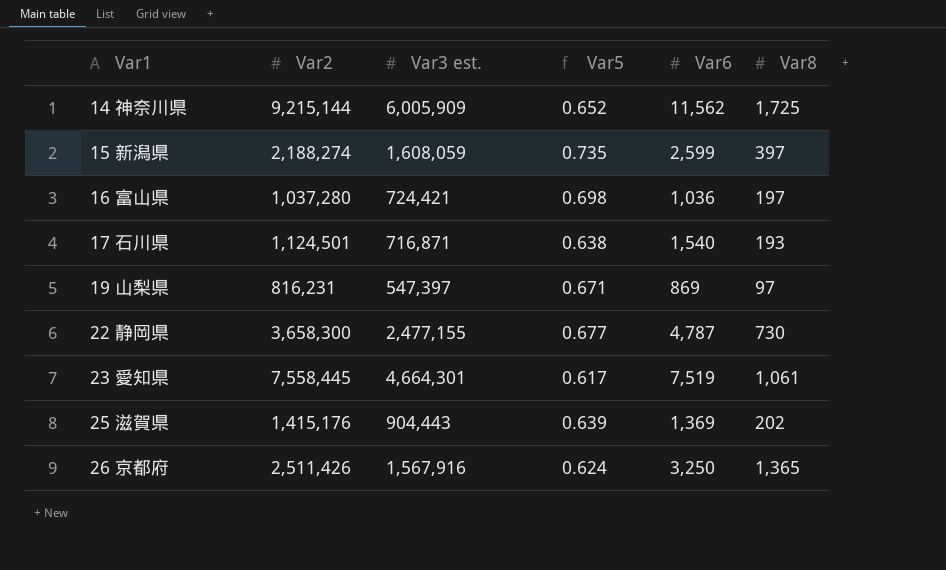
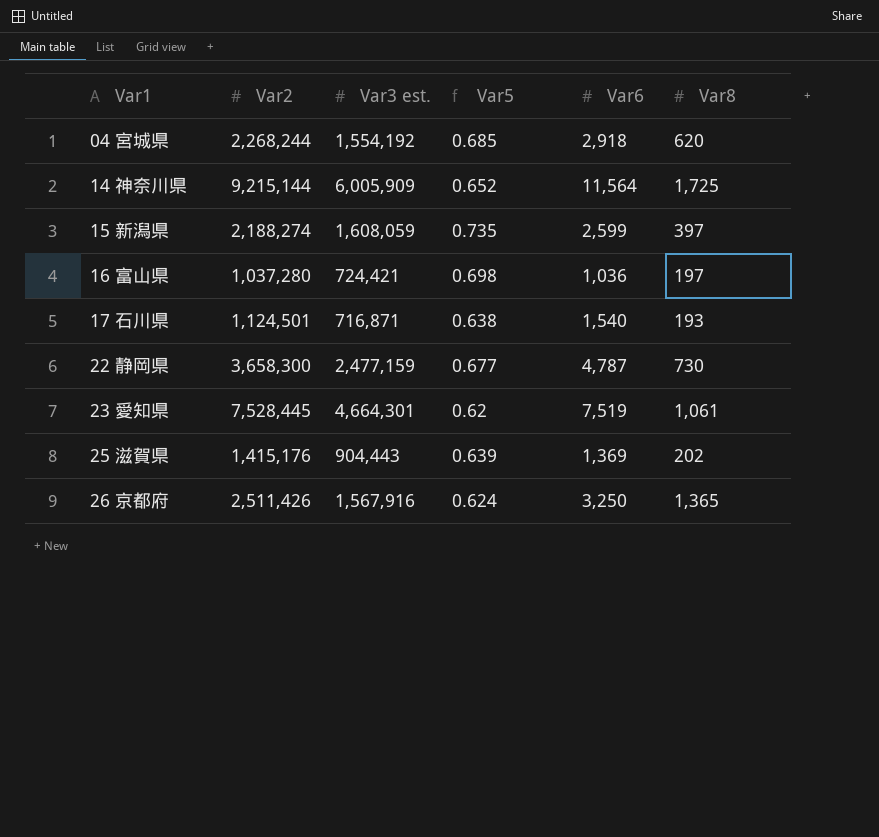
row 19 山梨県: 816,231 | 547,397 | 0.671 | 869 | 97 -> none
row 04 宮城県: none -> 2,268,244 | 1,554,192 | 0.685 | 2,918 | 620
14 神奈川県 | Var6: 11,562 -> 11,564
22 静岡県 | Var3 est.: 2,477,155 -> 2,477,159
23 愛知県 | Var2: 7,558,445 -> 7,528,445
23 愛知県 | Var5: 0.617 -> 0.62

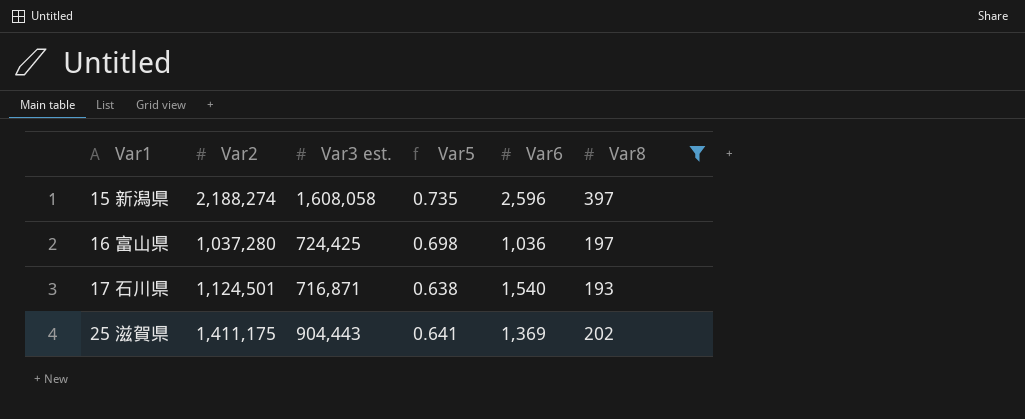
filter: none -> Var8 <= 397
15 新潟県 | Var3 est.: 1,608,059 -> 1,608,058
15 新潟県 | Var6: 2,599 -> 2,596
16 富山県 | Var3 est.: 724,421 -> 724,425
25 滋賀県 | Var2: 1,415,176 -> 1,411,175
25 滋賀県 | Var5: 0.639 -> 0.641

